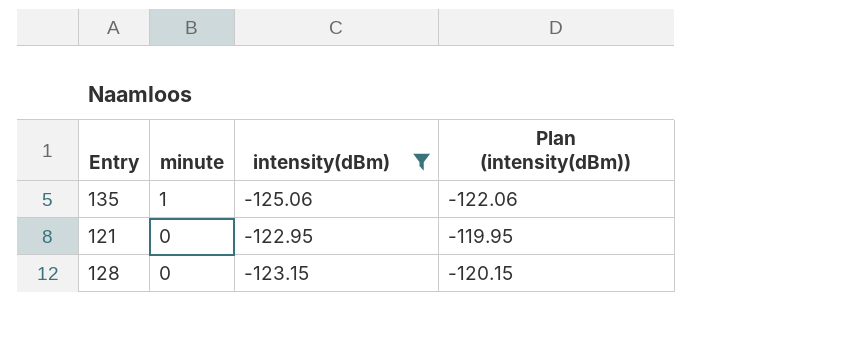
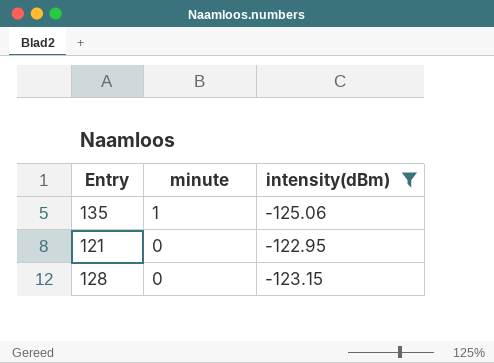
column Plan (intensity(dBm)) | formula: [intensity(dBm)] + 3 -> none

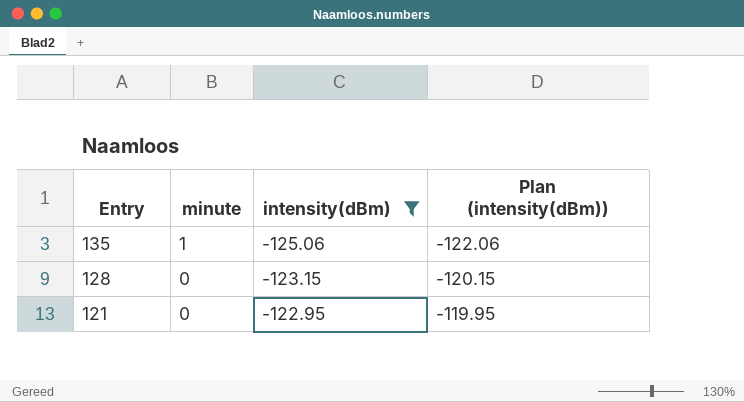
row order: minute descending -> Entry descending
column Plan (intensity(dBm)) | formula: none -> [intensity(dBm)] + 3

